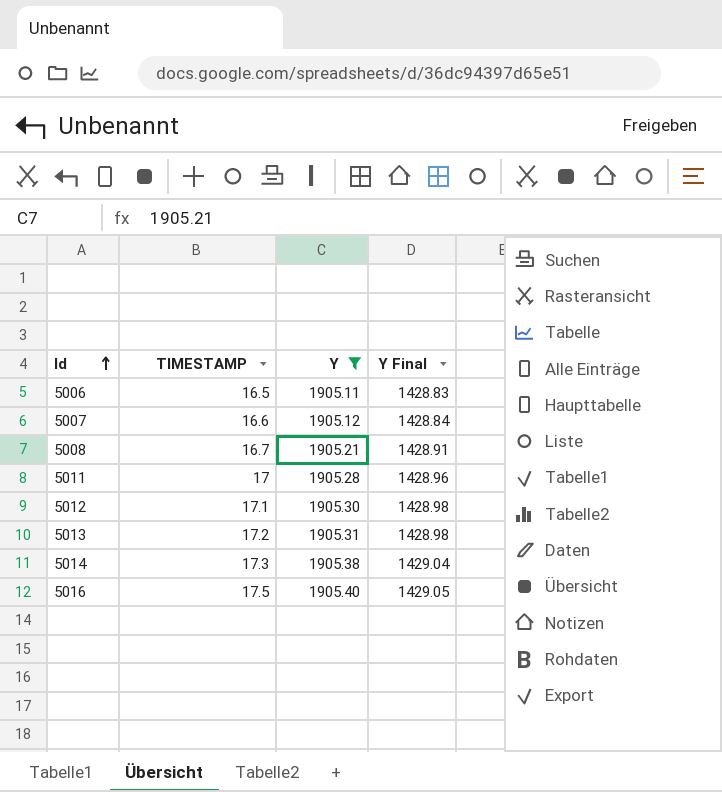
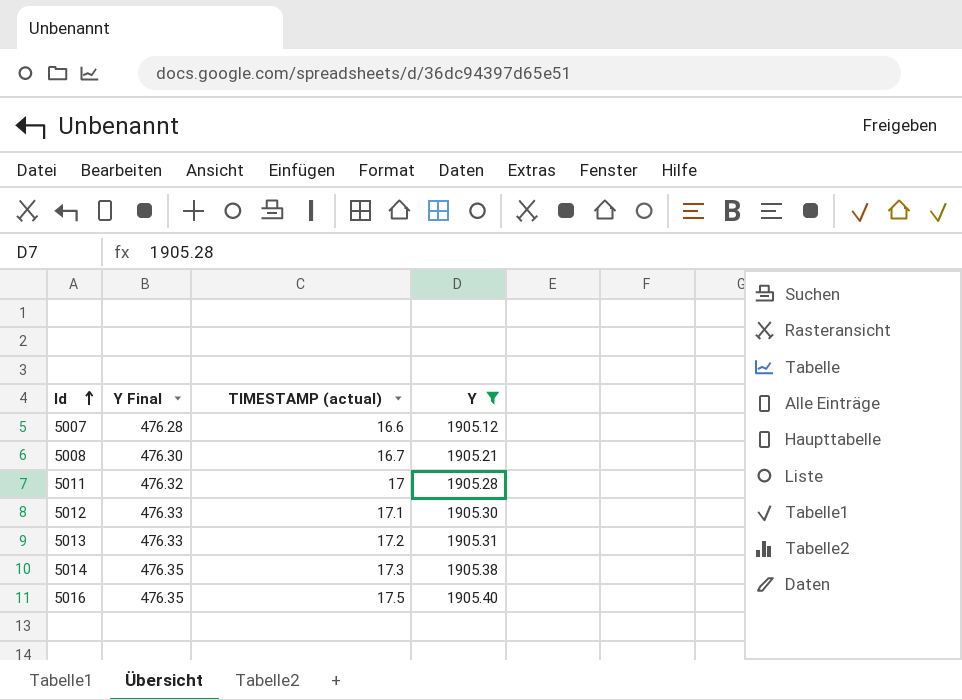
column Y Final | formula: [Y] * 0.75 -> [Y] * 0.25
column Y Final | position: 4 -> 2
column name: TIMESTAMP -> TIMESTAMP (actual)
row 5006: 16.5 | 1905.11 | 1428.83 -> none

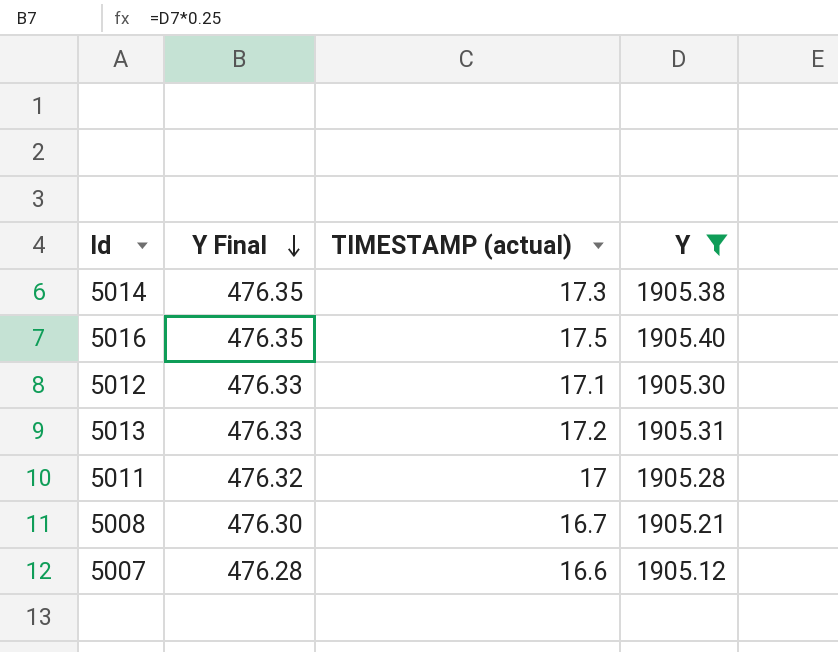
row order: Id ascending -> Y Final descending

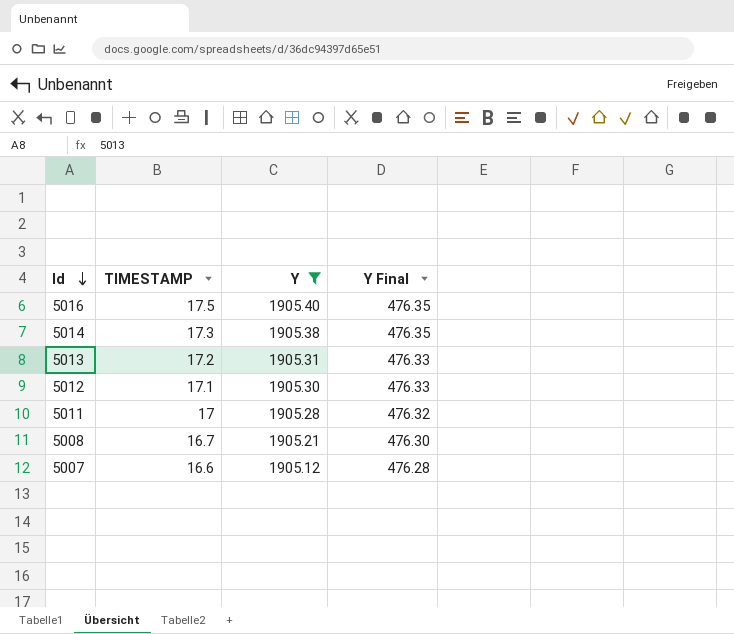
row order: Y Final descending -> Id descending
column name: TIMESTAMP (actual) -> TIMESTAMP
column Y Final | position: 2 -> 4

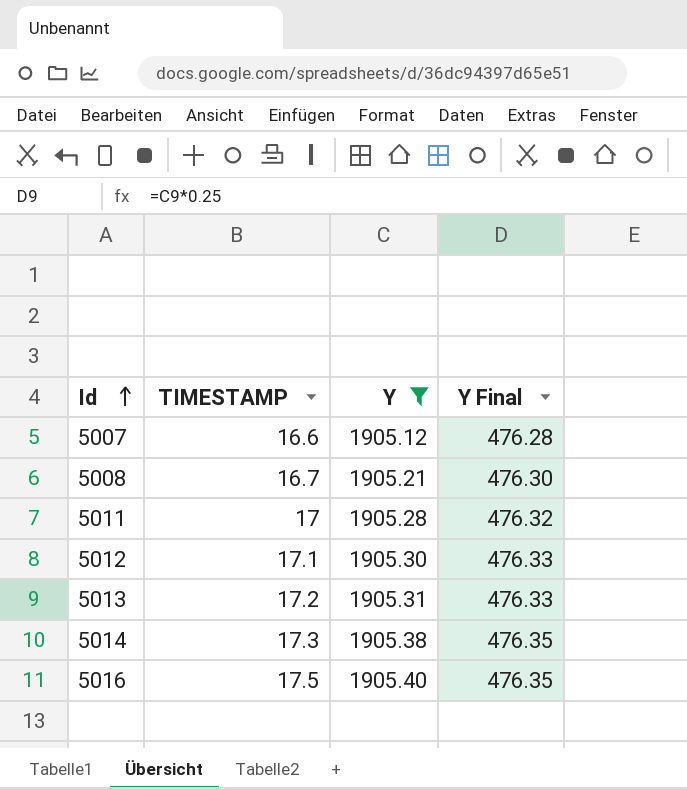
row order: Id descending -> Id ascending

